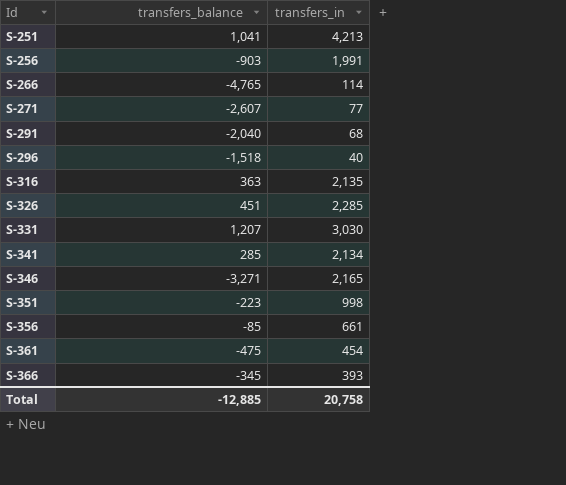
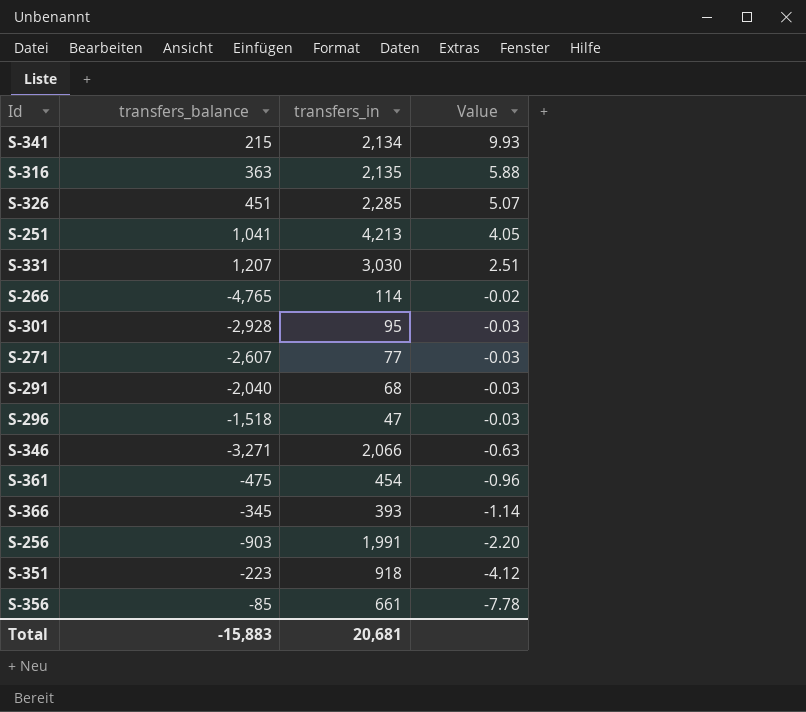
row order: Id ascending -> Value descending
column Value | formula: none -> [transfers_in] / [transfers_balance]
S-341 | transfers_balance: 285 -> 215
row S-301: none -> -2,928 | 95 | -0.03
S-296 | transfers_in: 40 -> 47
S-346 | transfers_in: 2,165 -> 2,066
S-351 | transfers_in: 998 -> 918
Total | transfers_balance: -12,885 -> -15,883
Total | transfers_in: 20,758 -> 20,681

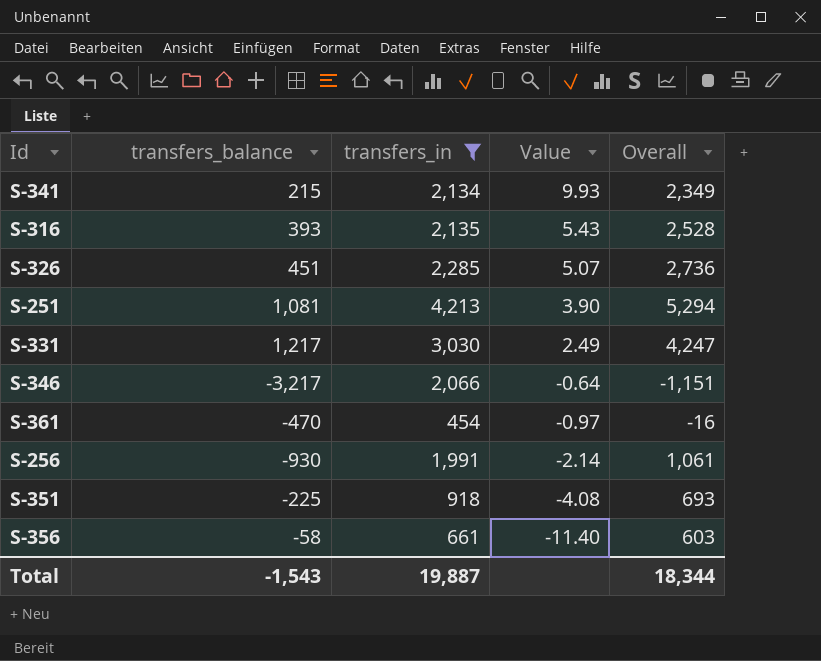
filter: none -> transfers_in >= 454
column Overall | formula: none -> [transfers_balance] + [transfers_in]
S-316 | transfers_balance: 363 -> 393
S-316 | Value: 5.88 -> 5.43
S-251 | transfers_balance: 1,041 -> 1,081
S-251 | Value: 4.05 -> 3.90
S-331 | transfers_balance: 1,207 -> 1,217
S-331 | Value: 2.51 -> 2.49
S-346 | transfers_balance: -3,271 -> -3,217
S-346 | Value: -0.63 -> -0.64
S-361 | transfers_balance: -475 -> -470
S-361 | Value: -0.96 -> -0.97
S-256 | transfers_balance: -903 -> -930
S-256 | Value: -2.20 -> -2.14
S-351 | transfers_balance: -223 -> -225
S-351 | Value: -4.12 -> -4.08
S-356 | transfers_balance: -85 -> -58
S-356 | Value: -7.78 -> -11.40
Total | transfers_balance: -15,883 -> -1,543
Total | transfers_in: 20,681 -> 19,887

